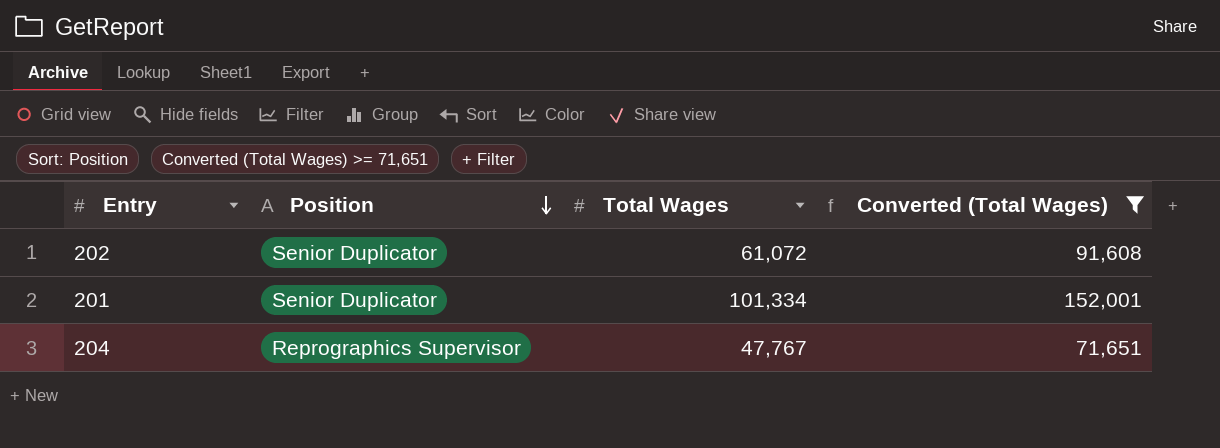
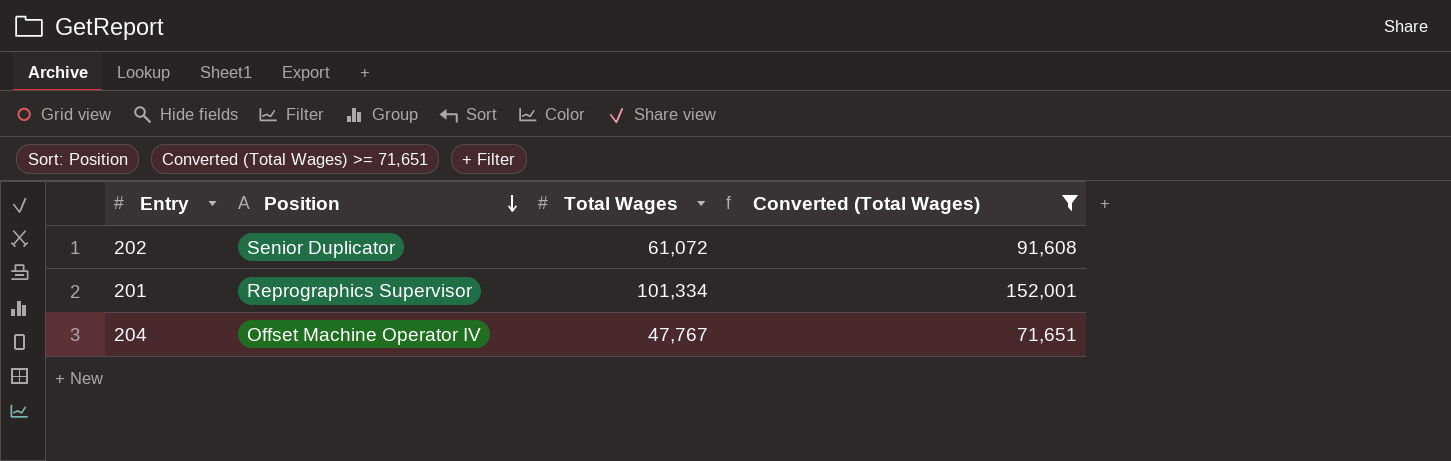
201 | Position: Senior Duplicator -> Reprographics Supervisor
204 | Position: Reprographics Supervisor -> Offset Machine Operator IV

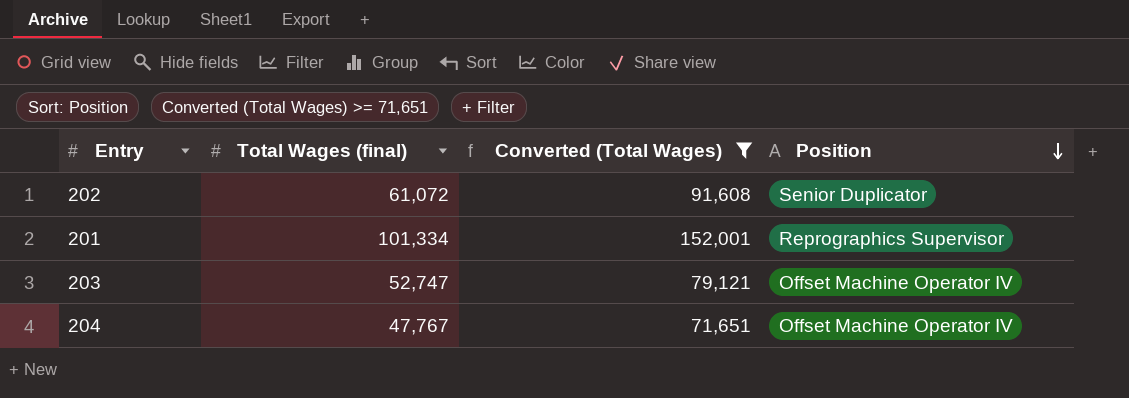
column name: Total Wages -> Total Wages (final)
column Position | position: 2 -> 4
row 203: none -> 52,747 | 79,121 | Offset Machine Operator IV

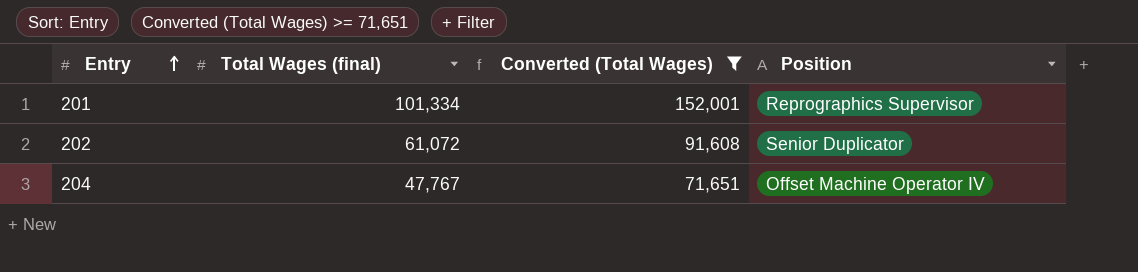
row order: Position descending -> Entry ascending
row 203: 52,747 | 79,121 | Offset Machine Operator IV -> none

